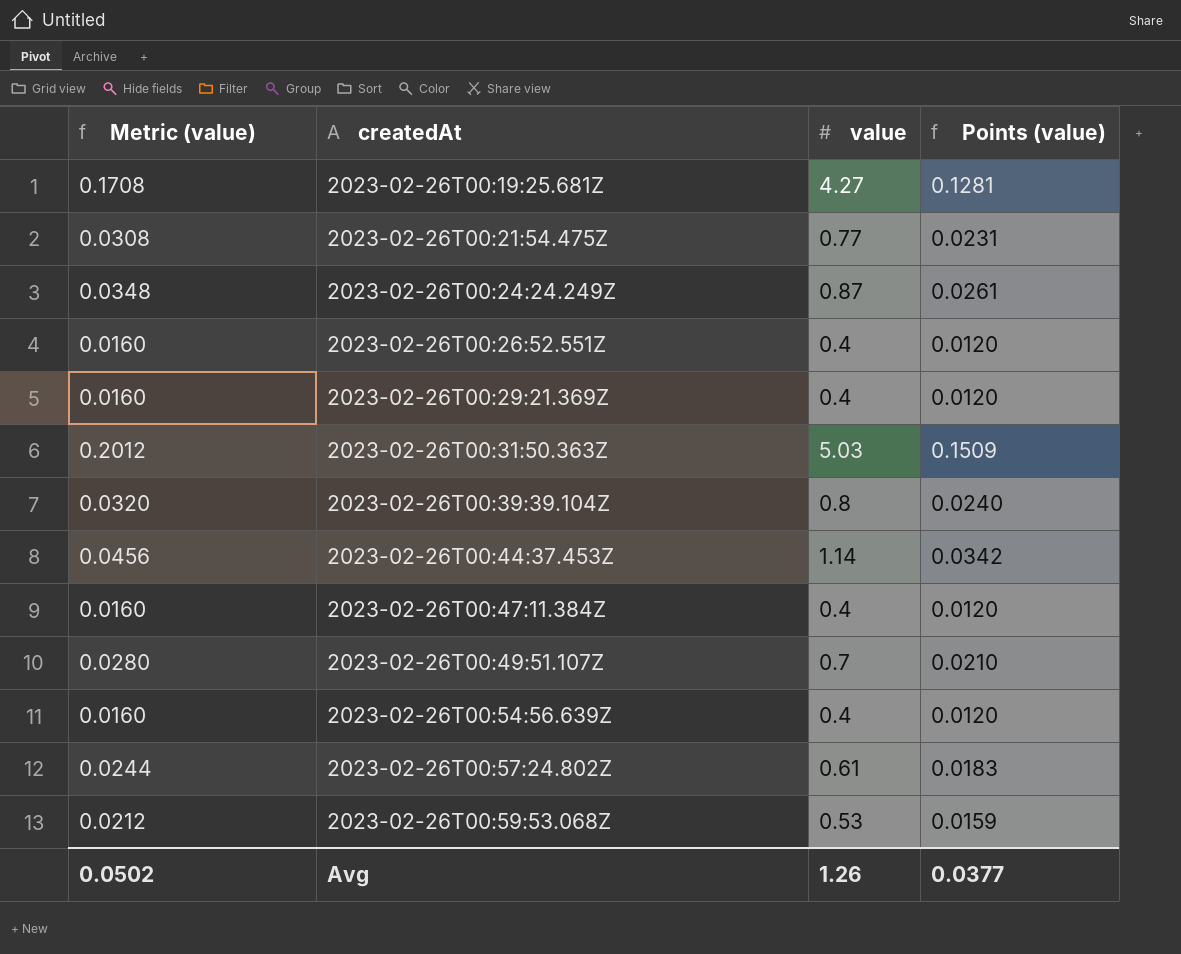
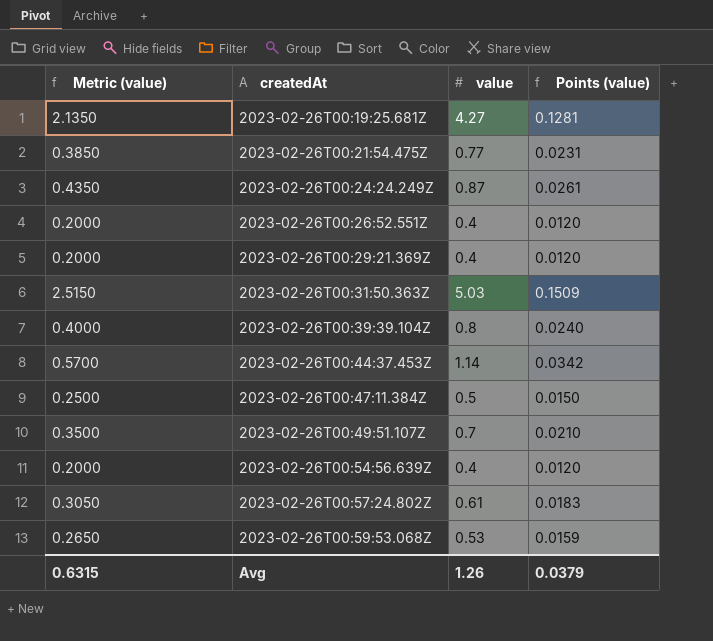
column Metric (value) | formula: [value] * 0.04 -> [value] * 0.5
2023-02-26T00:47:11.384Z | value: 0.4 -> 0.5
2023-02-26T00:47:11.384Z | Points (value): 0.0120 -> 0.0150
Avg | Metric (value): 0.0502 -> 0.6315
Avg | Points (value): 0.0377 -> 0.0379

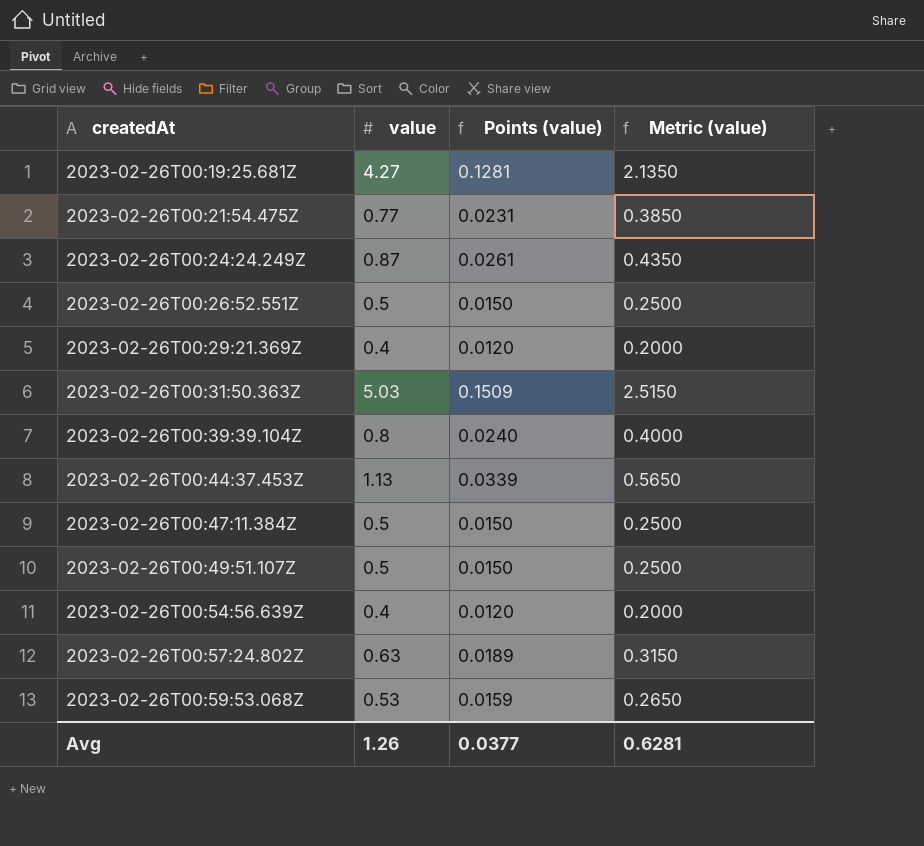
column Metric (value) | position: 1 -> 4
2023-02-26T00:26:52.551Z | value: 0.4 -> 0.5
2023-02-26T00:26:52.551Z | Points (value): 0.0120 -> 0.0150
2023-02-26T00:26:52.551Z | Metric (value): 0.2000 -> 0.2500
2023-02-26T00:44:37.453Z | value: 1.14 -> 1.13
2023-02-26T00:44:37.453Z | Points (value): 0.0342 -> 0.0339
2023-02-26T00:44:37.453Z | Metric (value): 0.5700 -> 0.5650
2023-02-26T00:49:51.107Z | value: 0.7 -> 0.5
2023-02-26T00:49:51.107Z | Points (value): 0.0210 -> 0.0150
2023-02-26T00:49:51.107Z | Metric (value): 0.3500 -> 0.2500
2023-02-26T00:57:24.802Z | value: 0.61 -> 0.63
2023-02-26T00:57:24.802Z | Points (value): 0.0183 -> 0.0189
2023-02-26T00:57:24.802Z | Metric (value): 0.3050 -> 0.3150
Avg | Points (value): 0.0379 -> 0.0377
Avg | Metric (value): 0.6315 -> 0.6281

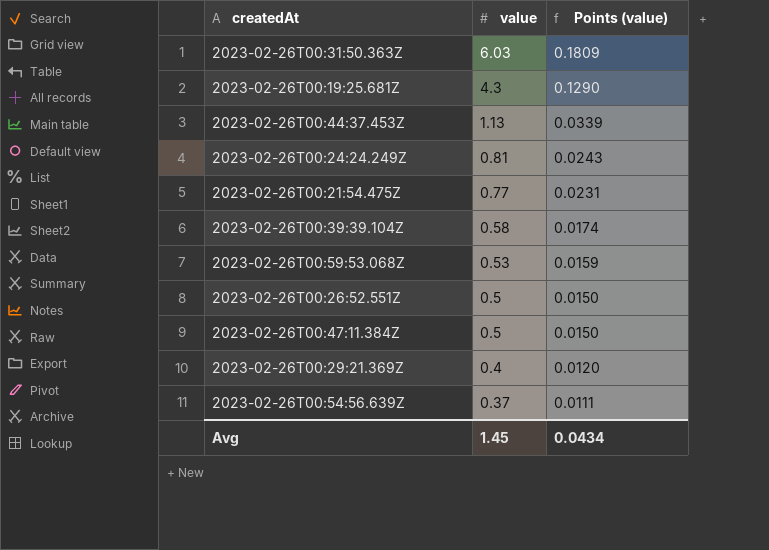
row order: createdAt ascending -> value descending
column Metric (value) | formula: [value] * 0.5 -> none
row 2023-02-26T00:49:51.107Z: 0.5 | 0.0150 | 0.2500 -> none
row 2023-02-26T00:57:24.802Z: 0.63 | 0.0189 | 0.3150 -> none
2023-02-26T00:31:50.363Z | value: 5.03 -> 6.03
2023-02-26T00:31:50.363Z | Points (value): 0.1509 -> 0.1809
2023-02-26T00:19:25.681Z | value: 4.27 -> 4.3
2023-02-26T00:19:25.681Z | Points (value): 0.1281 -> 0.1290
2023-02-26T00:24:24.249Z | value: 0.87 -> 0.81
2023-02-26T00:24:24.249Z | Points (value): 0.0261 -> 0.0243
2023-02-26T00:39:39.104Z | value: 0.8 -> 0.58
2023-02-26T00:39:39.104Z | Points (value): 0.0240 -> 0.0174
2023-02-26T00:54:56.639Z | value: 0.4 -> 0.37
2023-02-26T00:54:56.639Z | Points (value): 0.0120 -> 0.0111
Avg | value: 1.26 -> 1.45
Avg | Points (value): 0.0377 -> 0.0434

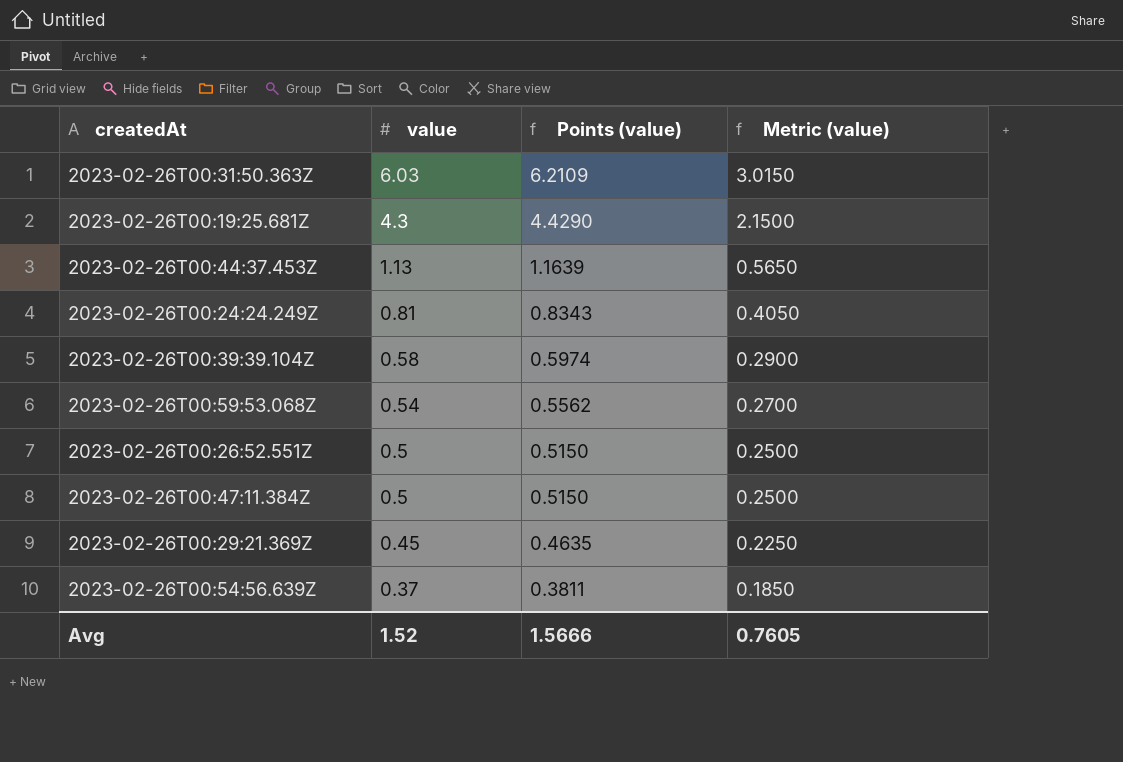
column Points (value) | formula: [value] * 0.03 -> [value] * 1.03
column Metric (value) | formula: none -> [value] * 0.5
row 2023-02-26T00:21:54.475Z: 0.77 | 0.0231 -> none
2023-02-26T00:59:53.068Z | value: 0.53 -> 0.54
2023-02-26T00:29:21.369Z | value: 0.4 -> 0.45
Avg | value: 1.45 -> 1.52
Avg | Points (value): 0.0434 -> 1.5666

